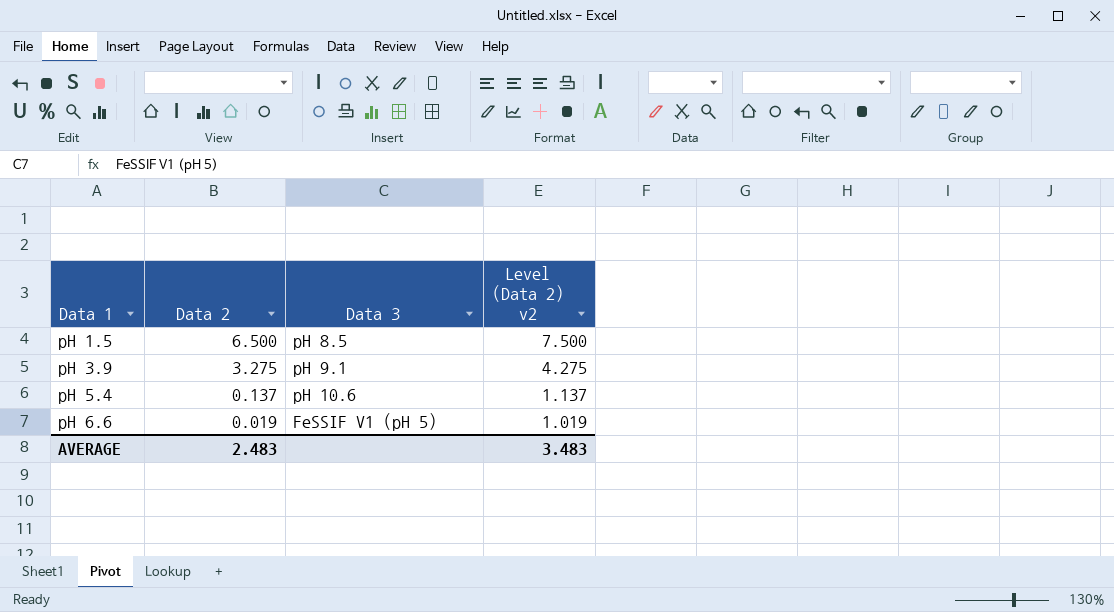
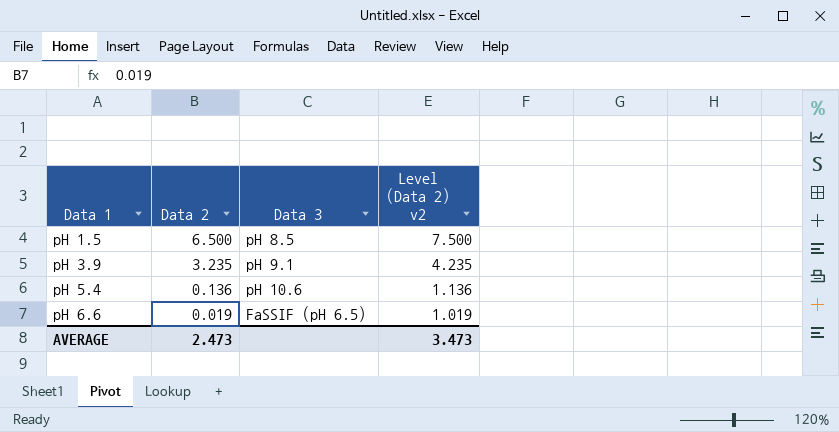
pH 3.9 | Data 2: 3.275 -> 3.235
pH 3.9 | Level (Data 2) v2: 4.275 -> 4.235
pH 5.4 | Data 2: 0.137 -> 0.136
pH 5.4 | Level (Data 2) v2: 1.137 -> 1.136
pH 6.6 | Data 3: FeSSIF V1 (pH 5) -> FaSSIF (pH 6.5)
AVERAGE | Data 2: 2.483 -> 2.473
AVERAGE | Level (Data 2) v2: 3.483 -> 3.473

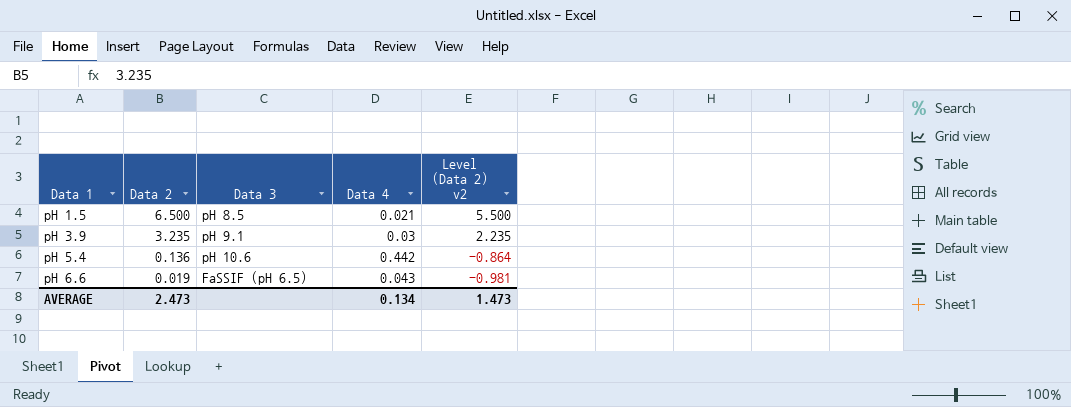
column Data 4 | position: none -> 4
column Level (Data 2) v2 | formula: [Data 2] + 1 -> [Data 2] - 1
AVERAGE | Level (Data 2) v2: 3.473 -> 1.473

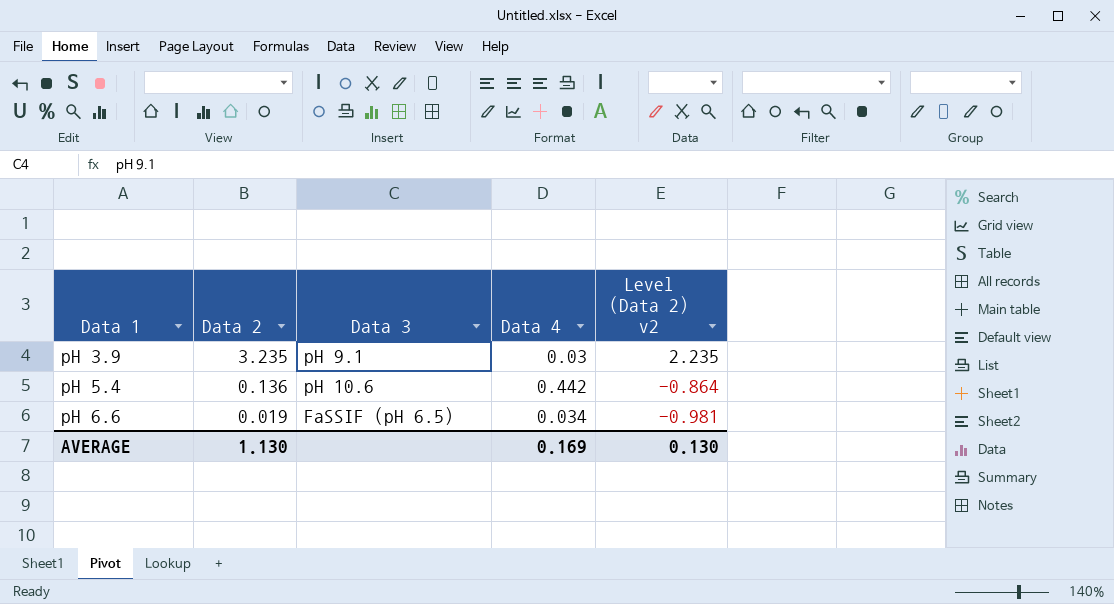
row pH 1.5: 6.500 | pH 8.5 | 0.021 | 5.500 -> none
pH 6.6 | Data 4: 0.043 -> 0.034
AVERAGE | Data 2: 2.473 -> 1.130
AVERAGE | Data 4: 0.134 -> 0.169
AVERAGE | Level (Data 2) v2: 1.473 -> 0.130

